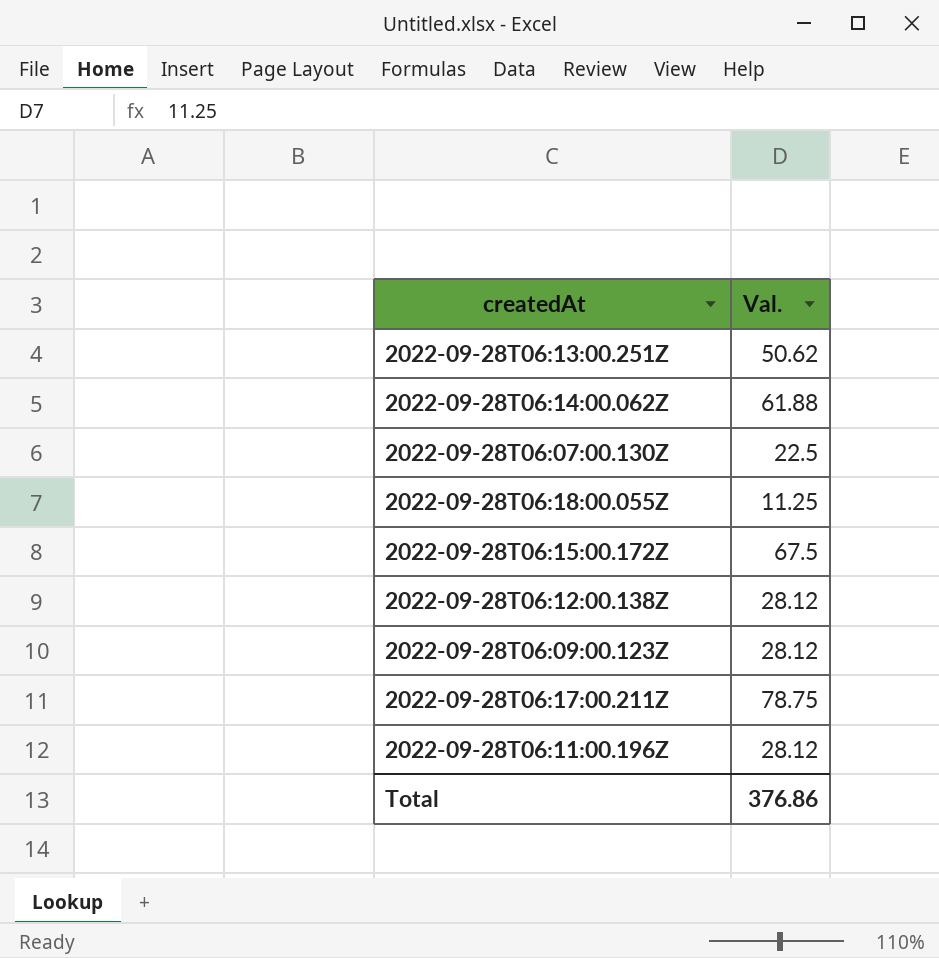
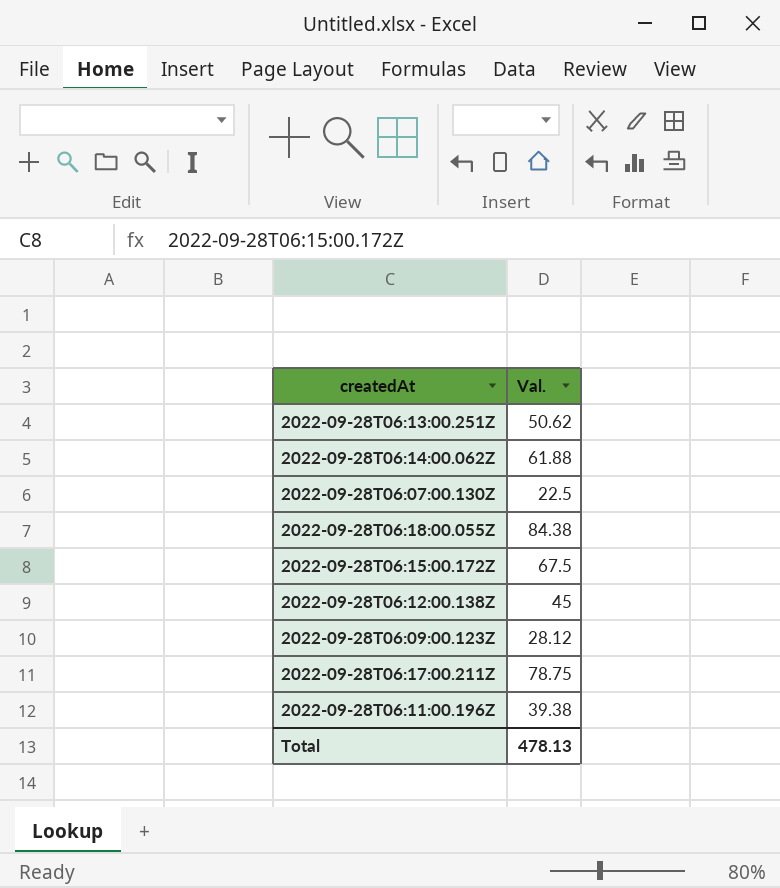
2022-09-28T06:18:00.055Z | Val.: 11.25 -> 84.38
2022-09-28T06:12:00.138Z | Val.: 28.12 -> 45
2022-09-28T06:11:00.196Z | Val.: 28.12 -> 39.38
Total | Val.: 376.86 -> 478.13

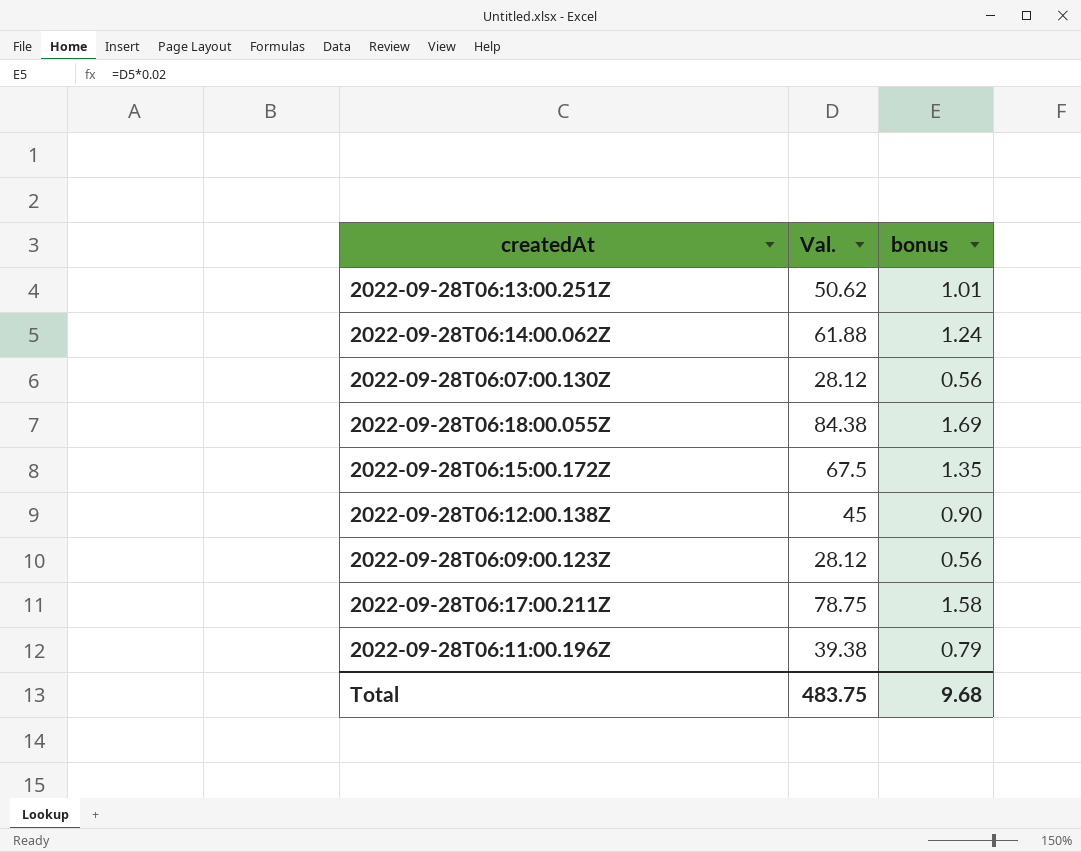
column bonus | formula: none -> [Val.] * 0.02
2022-09-28T06:07:00.130Z | Val.: 22.5 -> 28.12
Total | Val.: 478.13 -> 483.75

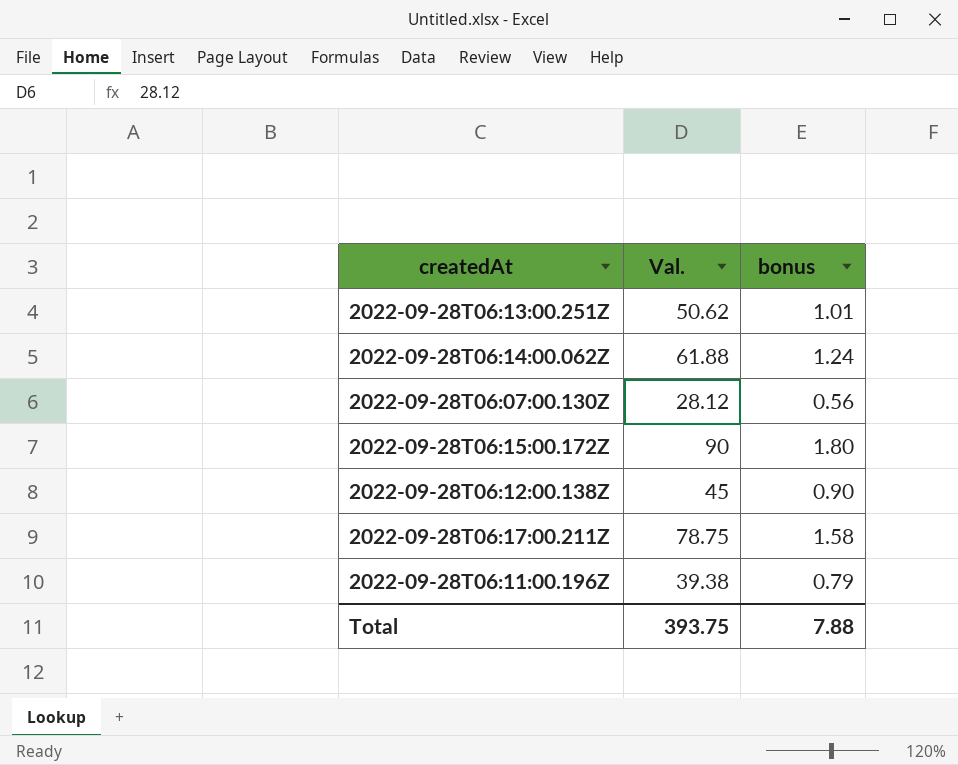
row 2022-09-28T06:18:00.055Z: 84.38 | 1.69 -> none
row 2022-09-28T06:09:00.123Z: 28.12 | 0.56 -> none
2022-09-28T06:15:00.172Z | Val.: 67.5 -> 90
2022-09-28T06:15:00.172Z | bonus: 1.35 -> 1.80
Total | Val.: 483.75 -> 393.75
Total | bonus: 9.68 -> 7.88

